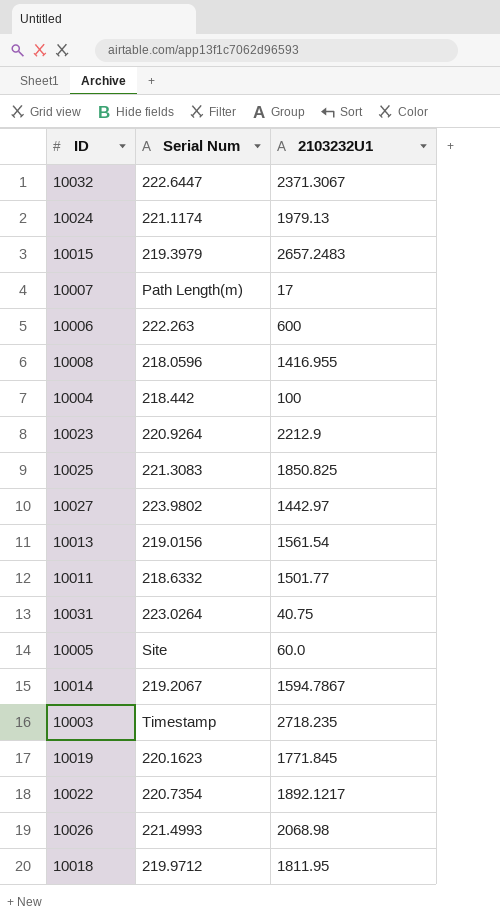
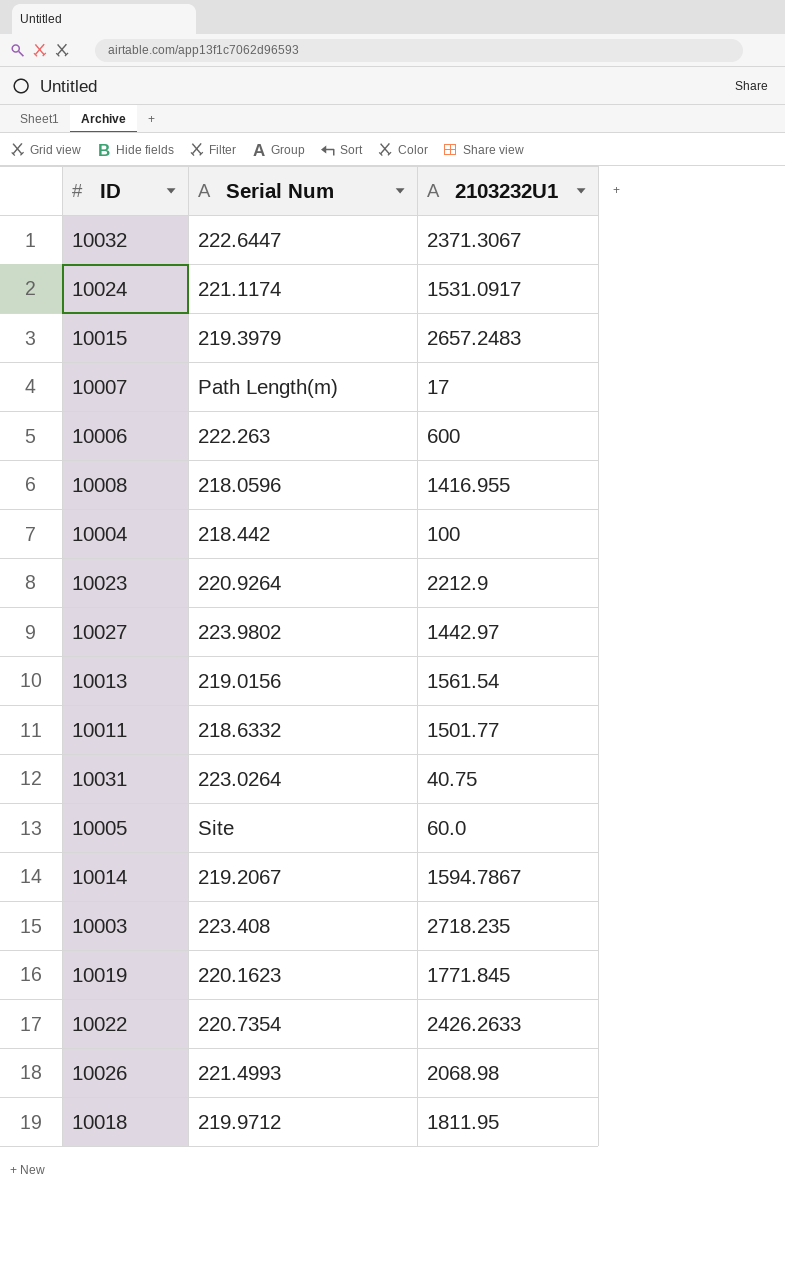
row 10025: 221.3083 | 1850.825 -> none
10024 | 2103232U1: 1979.13 -> 1531.0917
10003 | Serial Num: Timestamp -> 223.408
10022 | 2103232U1: 1892.1217 -> 2426.2633

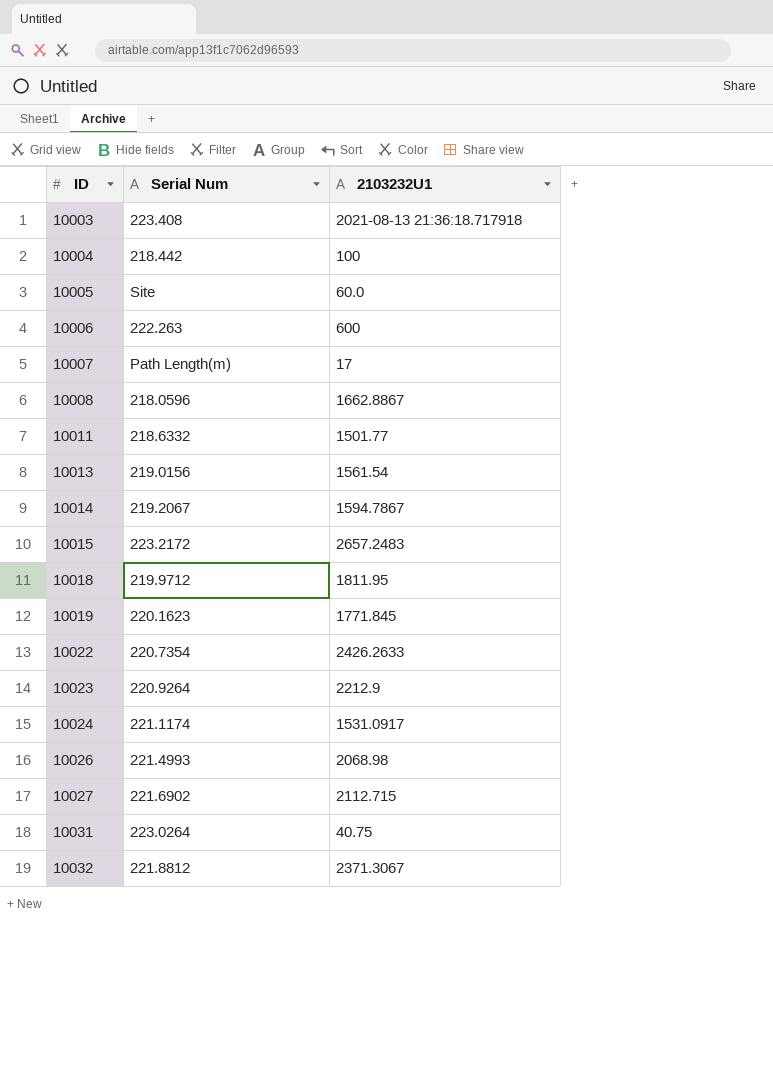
row order: none -> ID ascending
10003 | 2103232U1: 2718.235 -> 2021-08-13 21:36:18.717918
10008 | 2103232U1: 1416.955 -> 1662.8867
10015 | Serial Num: 219.3979 -> 223.2172
10027 | Serial Num: 223.9802 -> 221.6902
10027 | 2103232U1: 1442.97 -> 2112.715
10032 | Serial Num: 222.6447 -> 221.8812

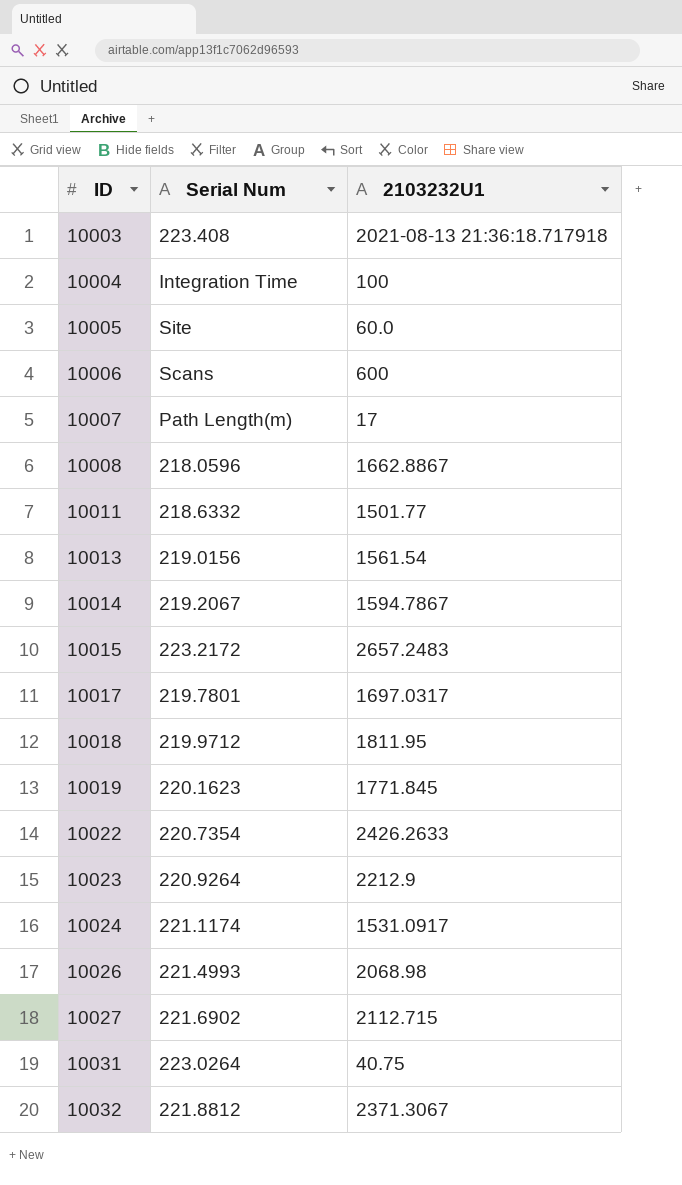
10004 | Serial Num: 218.442 -> Integration Time
10006 | Serial Num: 222.263 -> Scans
row 10017: none -> 219.7801 | 1697.0317

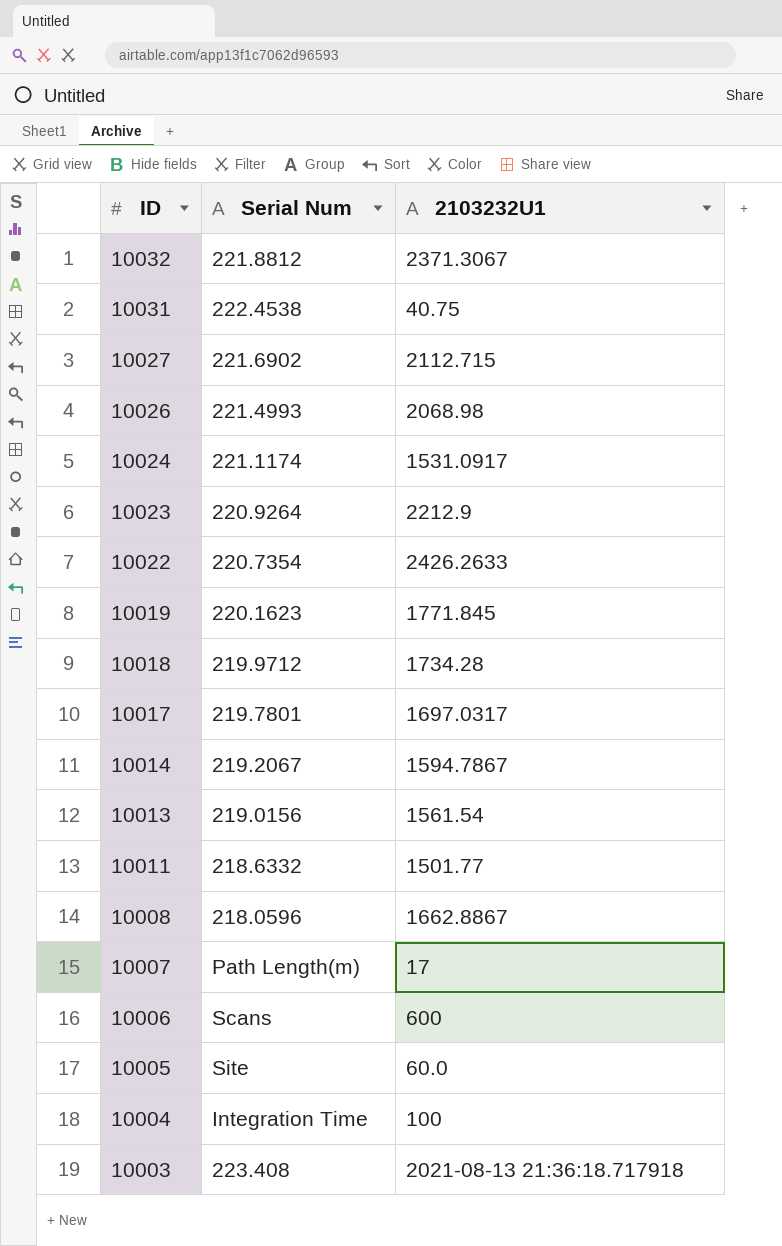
row order: ID ascending -> ID descending
row 10015: 223.2172 | 2657.2483 -> none
10031 | Serial Num: 223.0264 -> 222.4538
10018 | 2103232U1: 1811.95 -> 1734.28

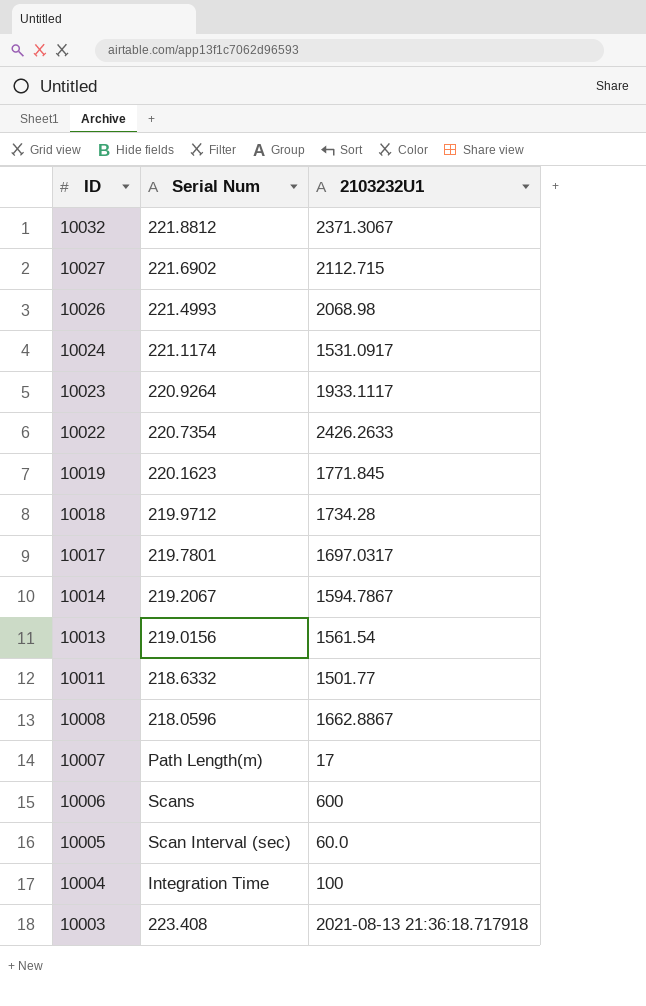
row 10031: 222.4538 | 40.75 -> none
10023 | 2103232U1: 2212.9 -> 1933.1117
10005 | Serial Num: Site -> Scan Interval (sec)

